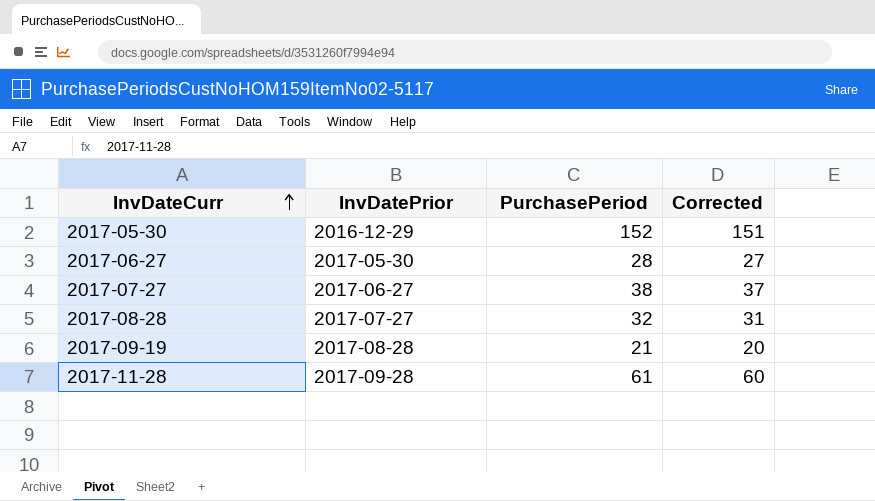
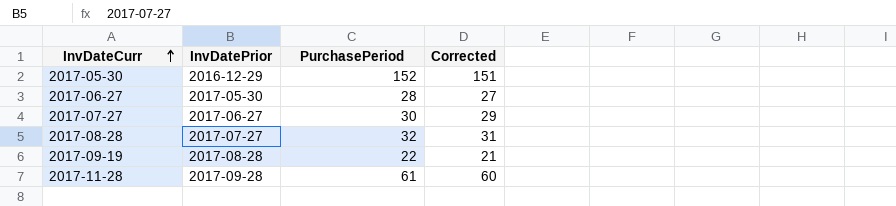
2017-07-27 | PurchasePeriod: 38 -> 30
2017-07-27 | Corrected: 37 -> 29
2017-09-19 | PurchasePeriod: 21 -> 22
2017-09-19 | Corrected: 20 -> 21

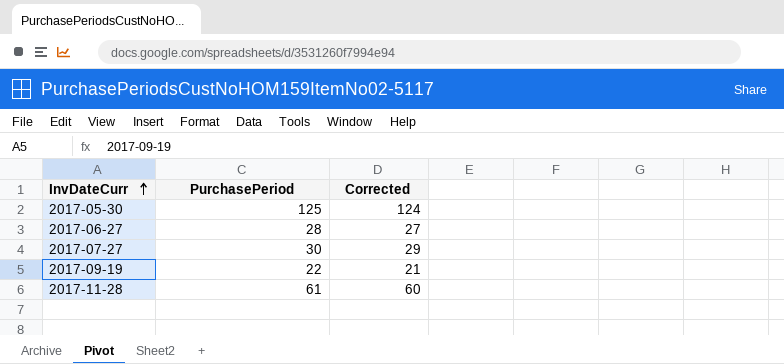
column InvDatePrior | position: 2 -> none
row 2017-08-28: 2017-07-27 | 32 | 31 -> none
2017-05-30 | PurchasePeriod: 152 -> 125
2017-05-30 | Corrected: 151 -> 124

